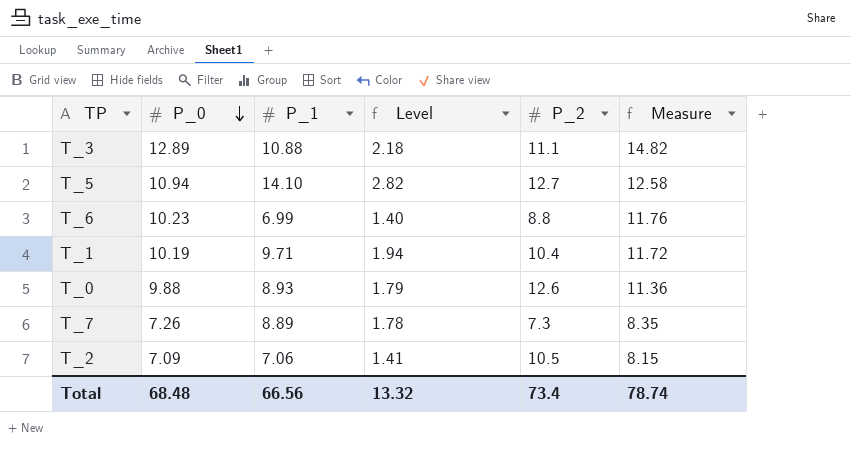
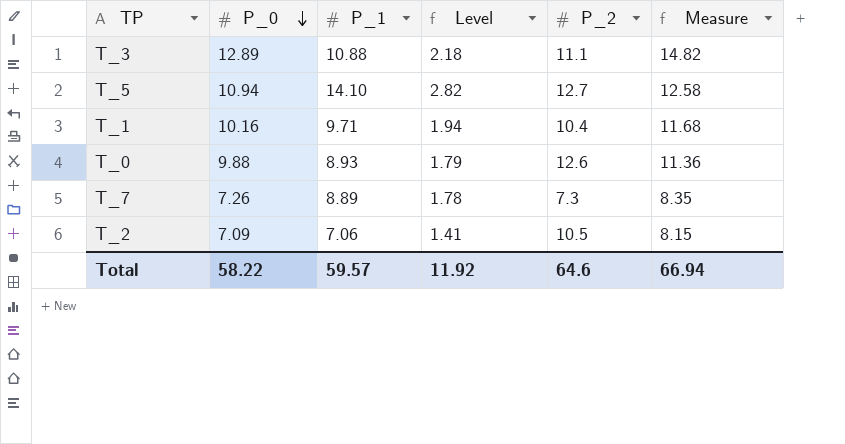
row T_6: 10.23 | 6.99 | 1.40 | 8.8 | 11.76 -> none
T_1 | P_0: 10.19 -> 10.16
T_1 | Measure: 11.72 -> 11.68
Total | P_0: 68.48 -> 58.22
Total | P_1: 66.56 -> 59.57
Total | Level: 13.32 -> 11.92
Total | P_2: 73.4 -> 64.6
Total | Measure: 78.74 -> 66.94

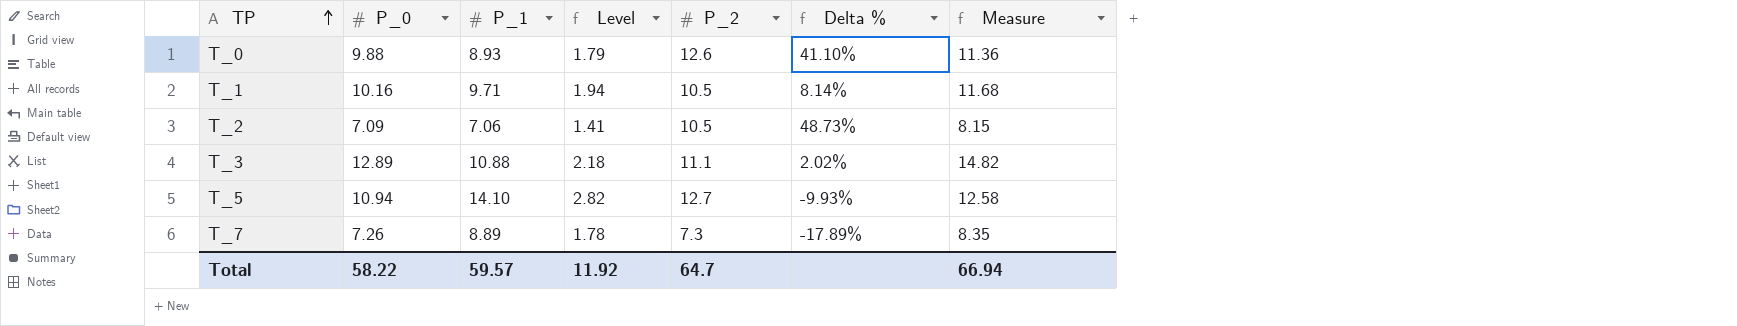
row order: P_0 descending -> TP ascending
column Delta % | formula: none -> ([P_2] - [P_1]) / [P_1]
T_1 | P_2: 10.4 -> 10.5
Total | P_2: 64.6 -> 64.7

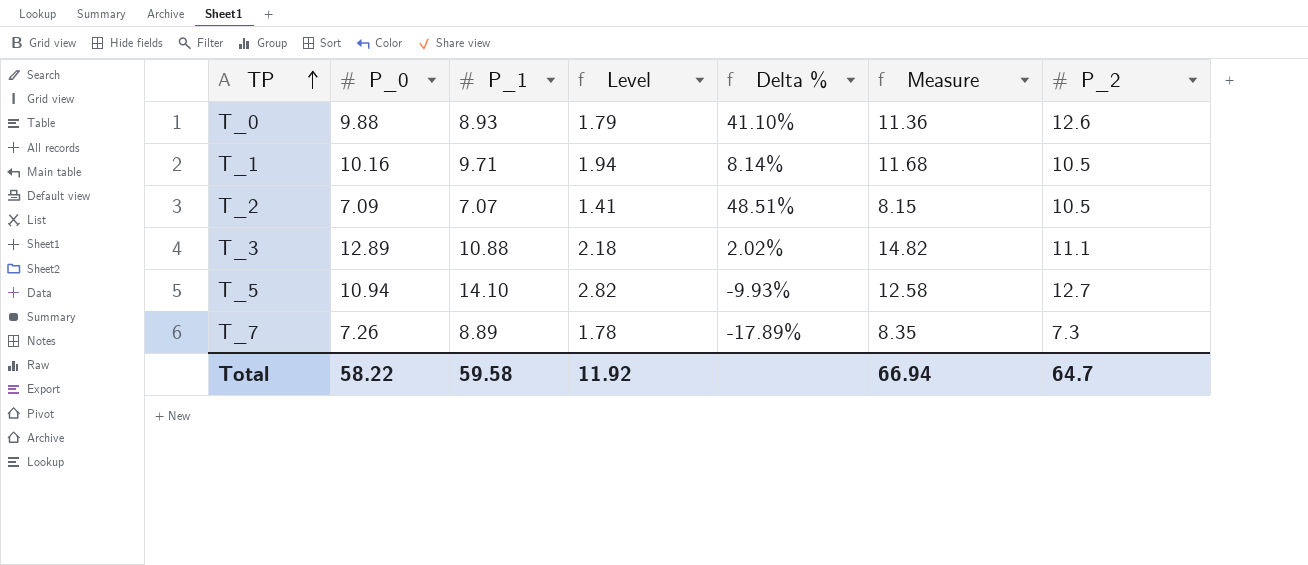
column P_2 | position: 5 -> 7
T_2 | P_1: 7.06 -> 7.07
T_2 | Delta %: 48.73% -> 48.51%
Total | P_1: 59.57 -> 59.58

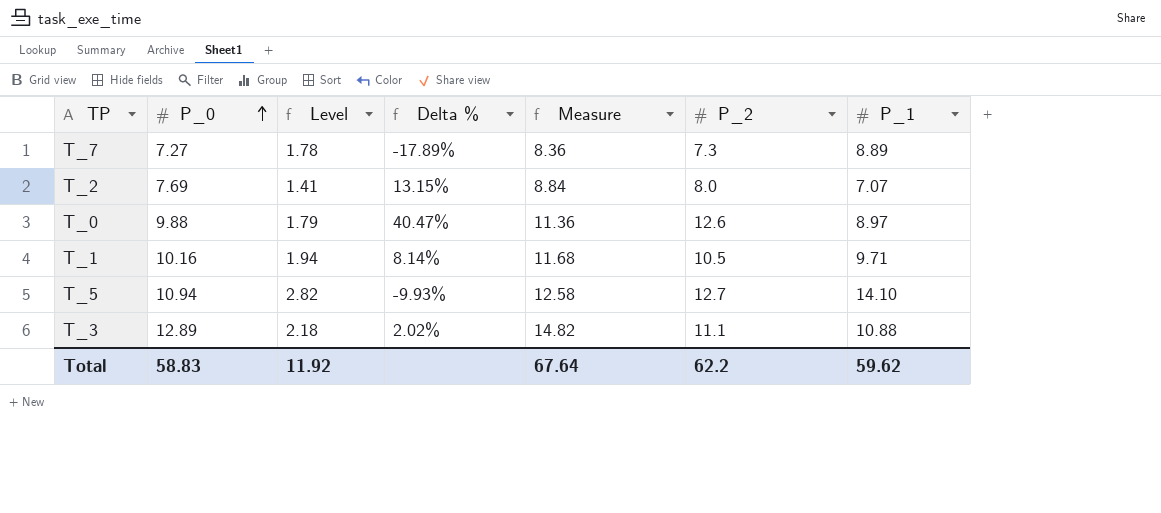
row order: TP ascending -> P_0 ascending
column P_1 | position: 3 -> 7
T_7 | P_0: 7.26 -> 7.27
T_7 | Measure: 8.35 -> 8.36
T_2 | P_0: 7.09 -> 7.69
T_2 | Delta %: 48.51% -> 13.15%
T_2 | Measure: 8.15 -> 8.84
T_2 | P_2: 10.5 -> 8.0
T_0 | Delta %: 41.10% -> 40.47%
T_0 | P_1: 8.93 -> 8.97
Total | P_0: 58.22 -> 58.83
Total | Measure: 66.94 -> 67.64
Total | P_2: 64.7 -> 62.2
Total | P_1: 59.58 -> 59.62

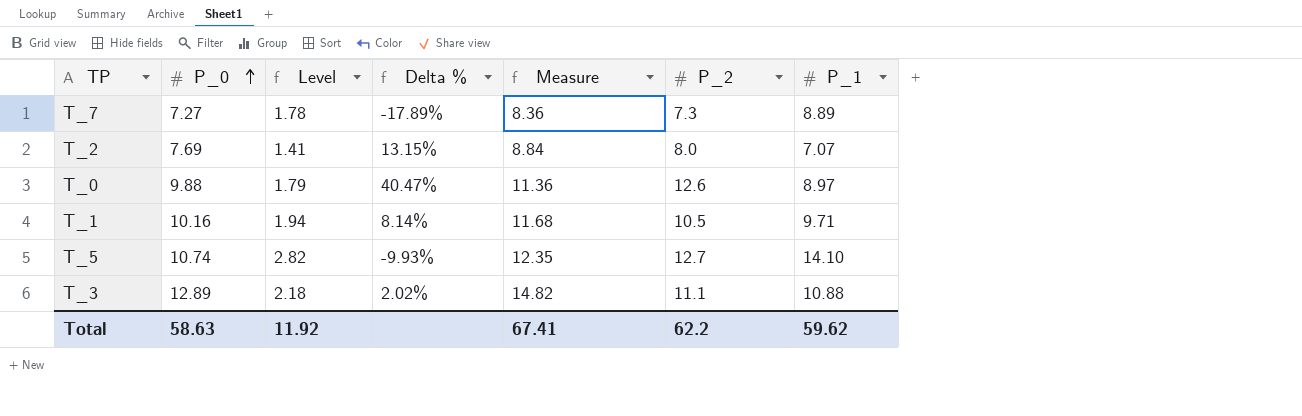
T_5 | P_0: 10.94 -> 10.74
T_5 | Measure: 12.58 -> 12.35
Total | P_0: 58.83 -> 58.63
Total | Measure: 67.64 -> 67.41

